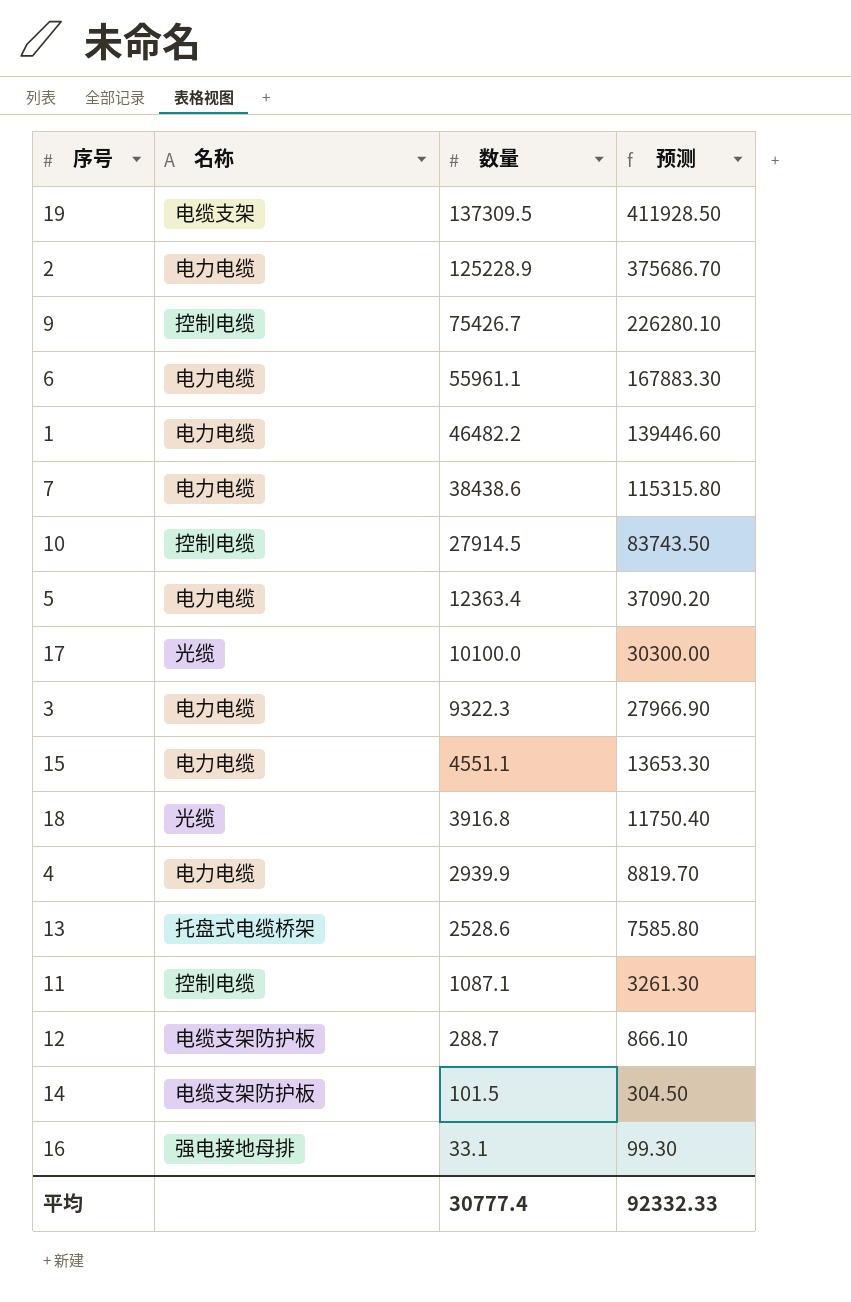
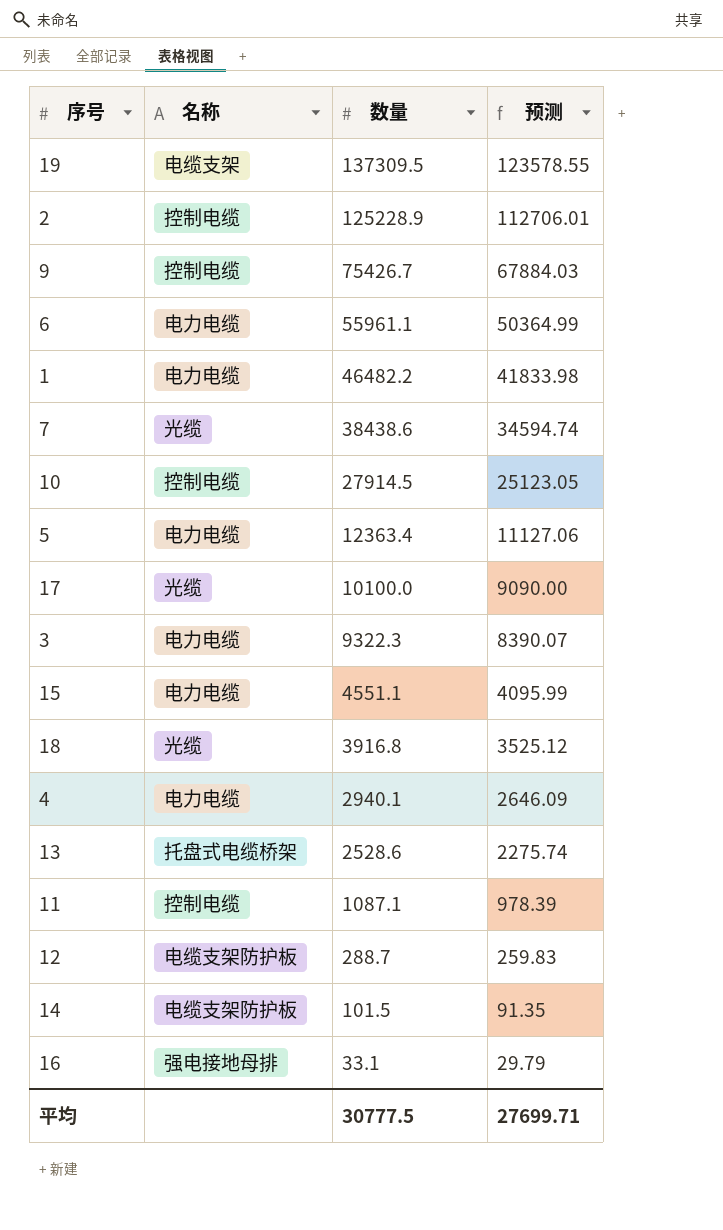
column 预测 | formula: [数量] * 3 -> [数量] * 0.9
2 | 名称: 电力电缆 -> 控制电缆
7 | 名称: 电力电缆 -> 光缆
4 | 数量: 2939.9 -> 2940.1
平均 | 数量: 30777.4 -> 30777.5
平均 | 预测: 92332.33 -> 27699.71

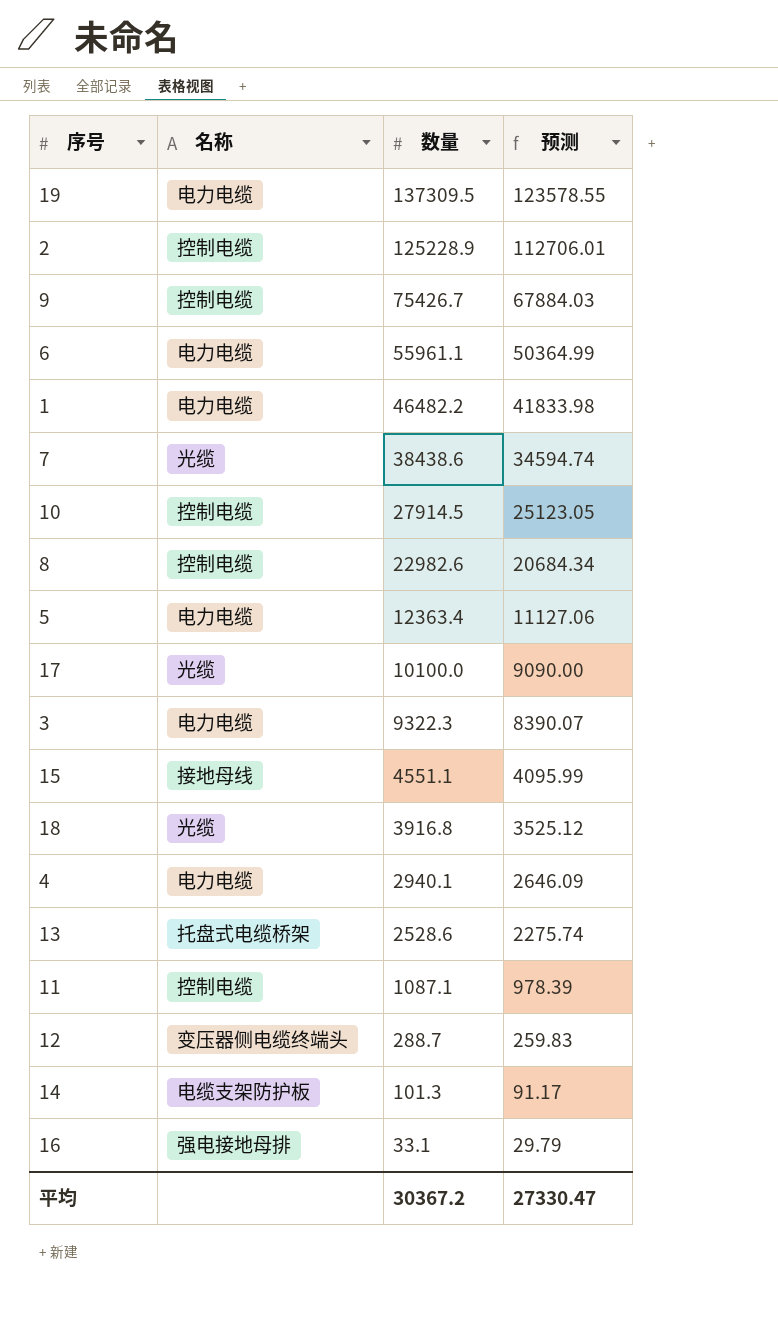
19 | 名称: 电缆支架 -> 电力电缆
row 8: none -> 控制电缆 | 22982.6 | 20684.34
15 | 名称: 电力电缆 -> 接地母线
12 | 名称: 电缆支架防护板 -> 变压器侧电缆终端头
14 | 数量: 101.5 -> 101.3
14 | 预测: 91.35 -> 91.17
平均 | 数量: 30777.5 -> 30367.2
平均 | 预测: 27699.71 -> 27330.47

